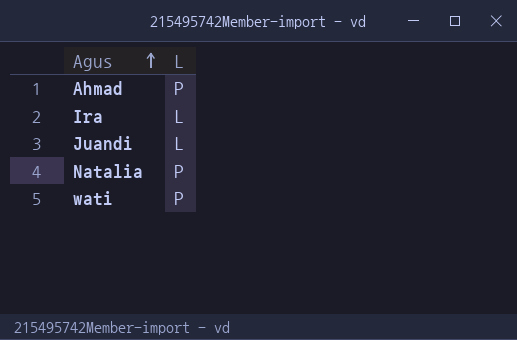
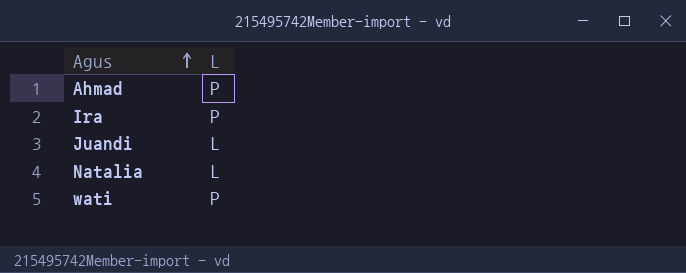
Ira | L: L -> P
Natalia | L: P -> L

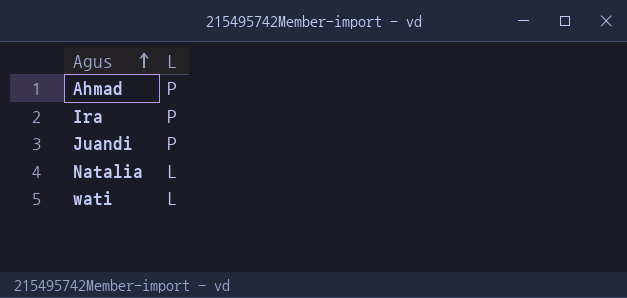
Juandi | L: L -> P
wati | L: P -> L

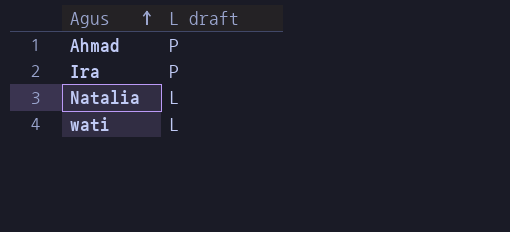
column name: L -> L draft
row Juandi: P -> none

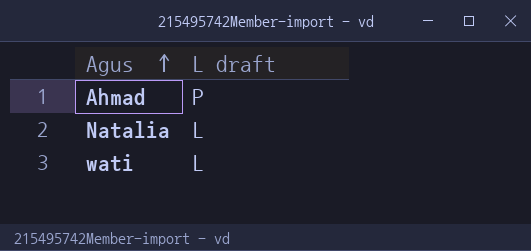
row Ira: P -> none

